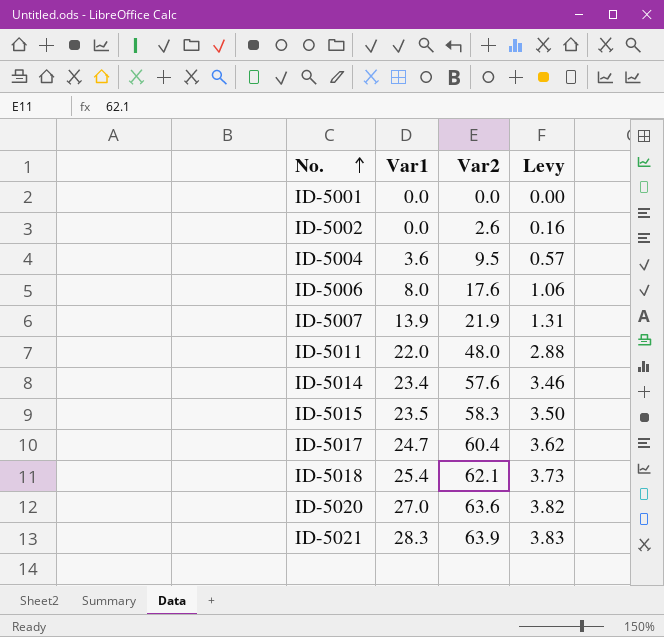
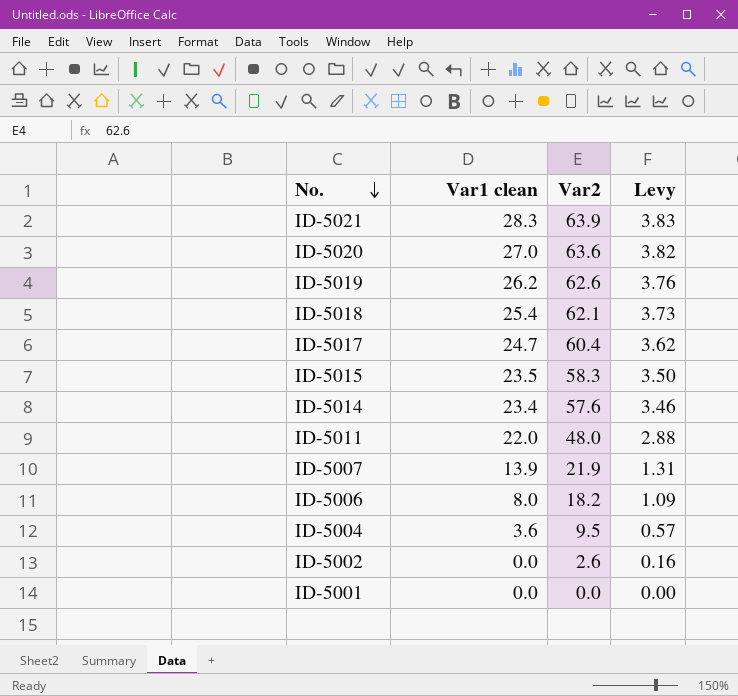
row order: No. ascending -> No. descending
column name: Var1 -> Var1 clean
row ID-5019: none -> 26.2 | 62.6 | 3.76
ID-5006 | Var2: 17.6 -> 18.2
ID-5006 | Levy: 1.06 -> 1.09

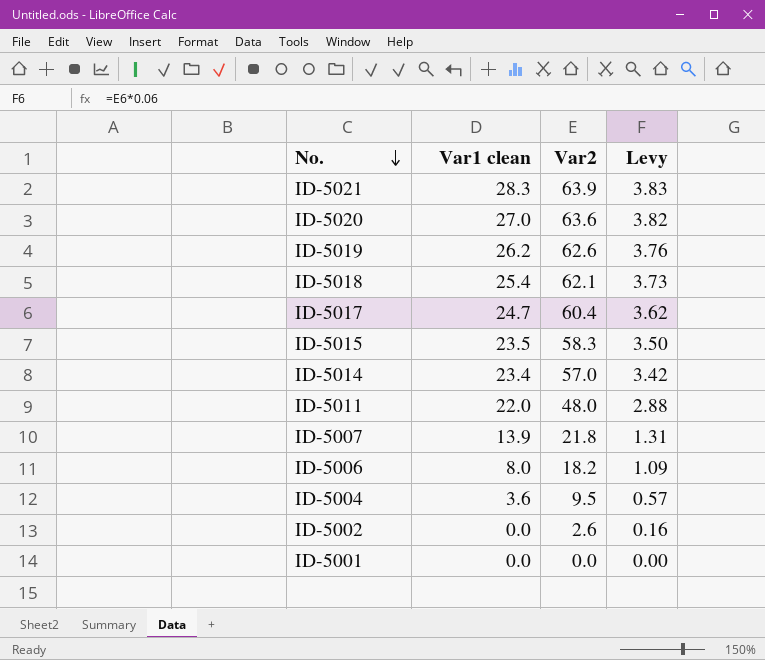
ID-5014 | Var2: 57.6 -> 57.0
ID-5014 | Levy: 3.46 -> 3.42
ID-5007 | Var2: 21.9 -> 21.8

